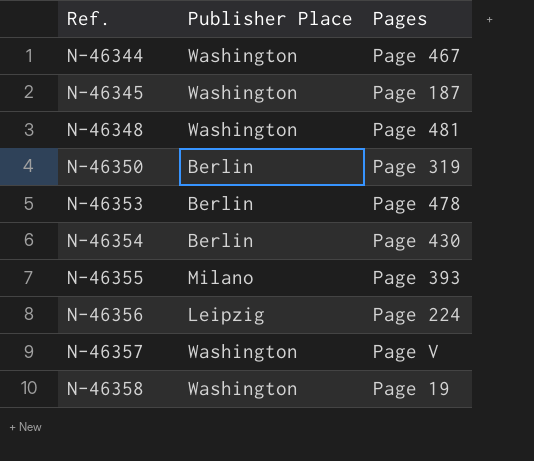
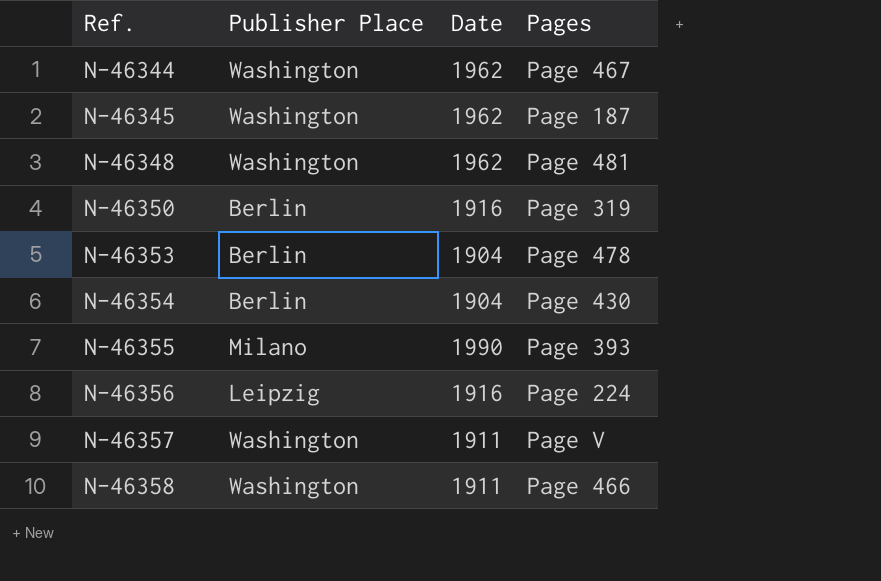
column Date | position: none -> 3
N-46358 | Pages: Page 19 -> Page 466

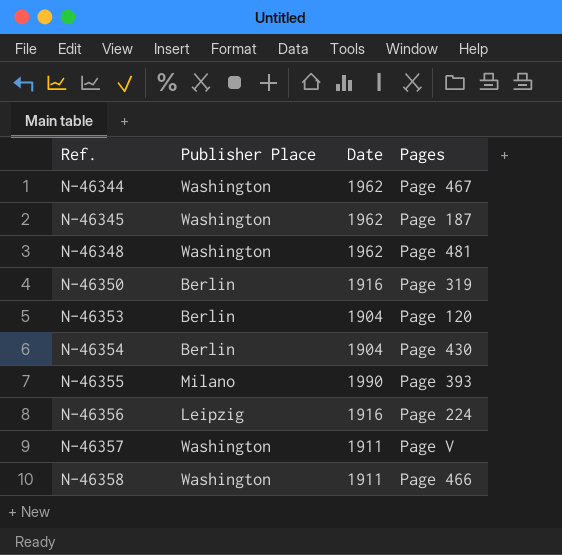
N-46353 | Pages: Page 478 -> Page 120

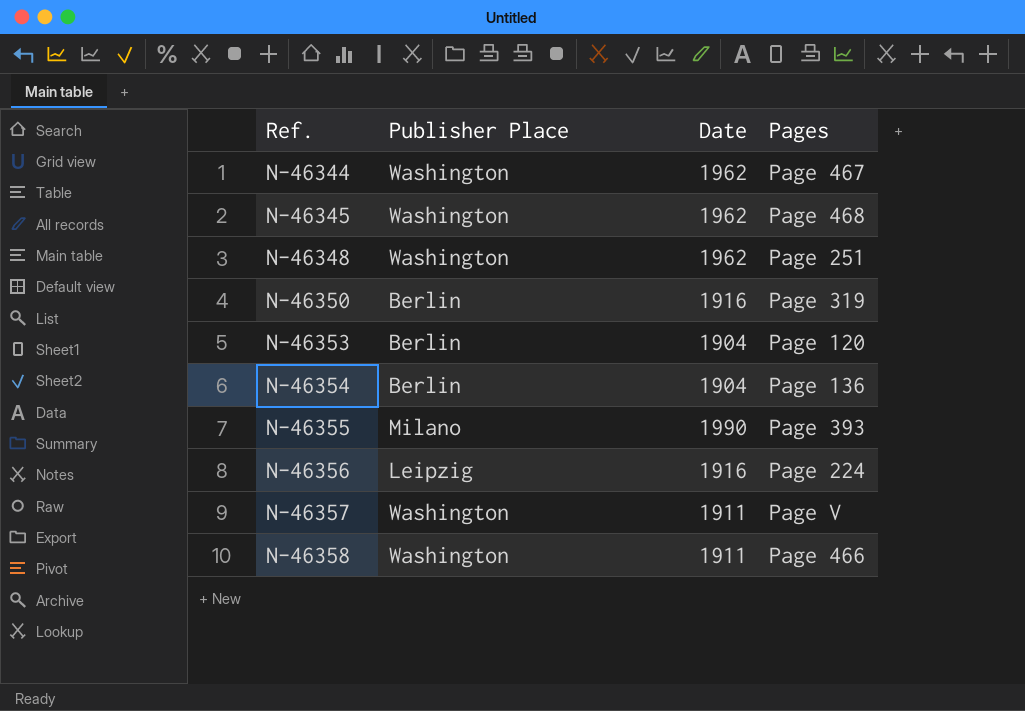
N-46345 | Pages: Page 187 -> Page 468
N-46348 | Pages: Page 481 -> Page 251
N-46354 | Pages: Page 430 -> Page 136

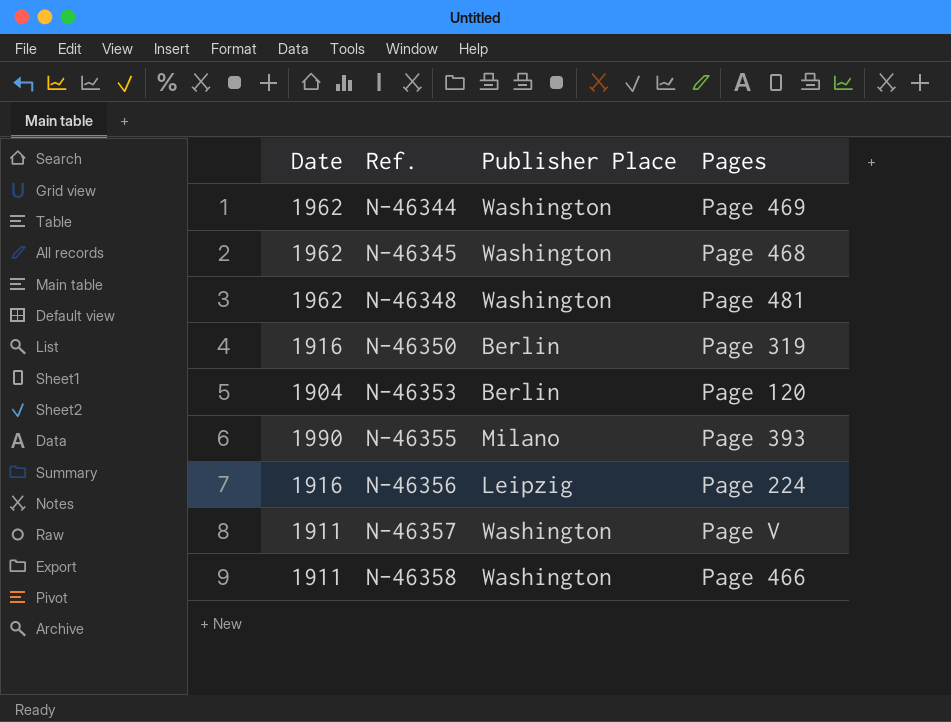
column Date | position: 3 -> 1
row N-46354: Berlin | 1904 | Page 136 -> none
N-46344 | Pages: Page 467 -> Page 469
N-46348 | Pages: Page 251 -> Page 481

